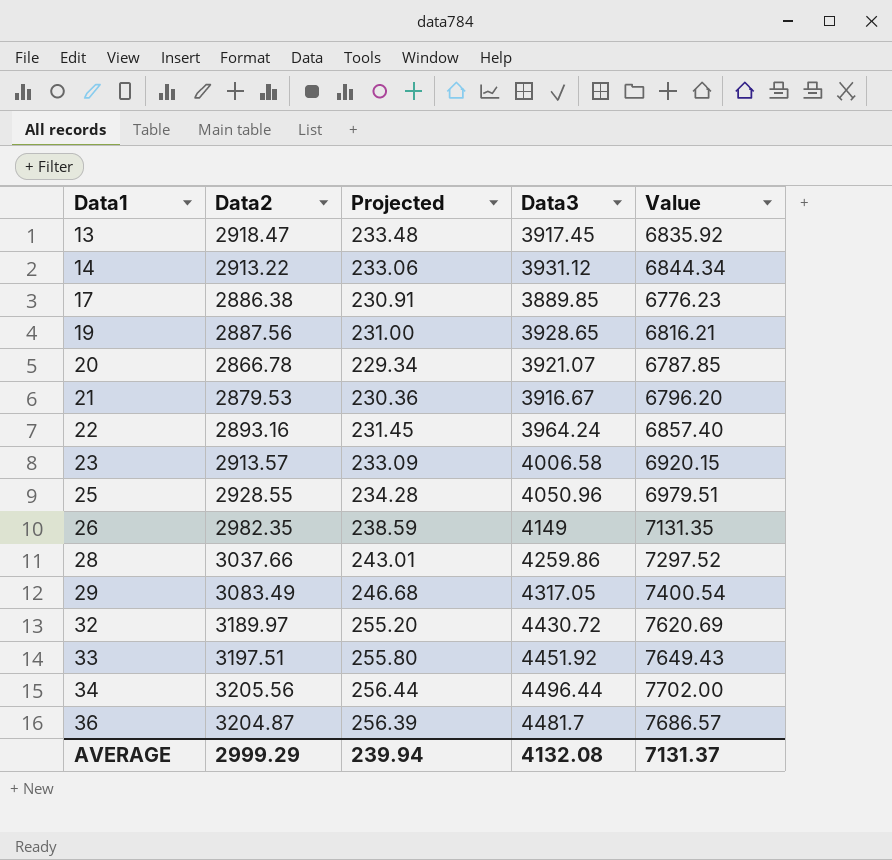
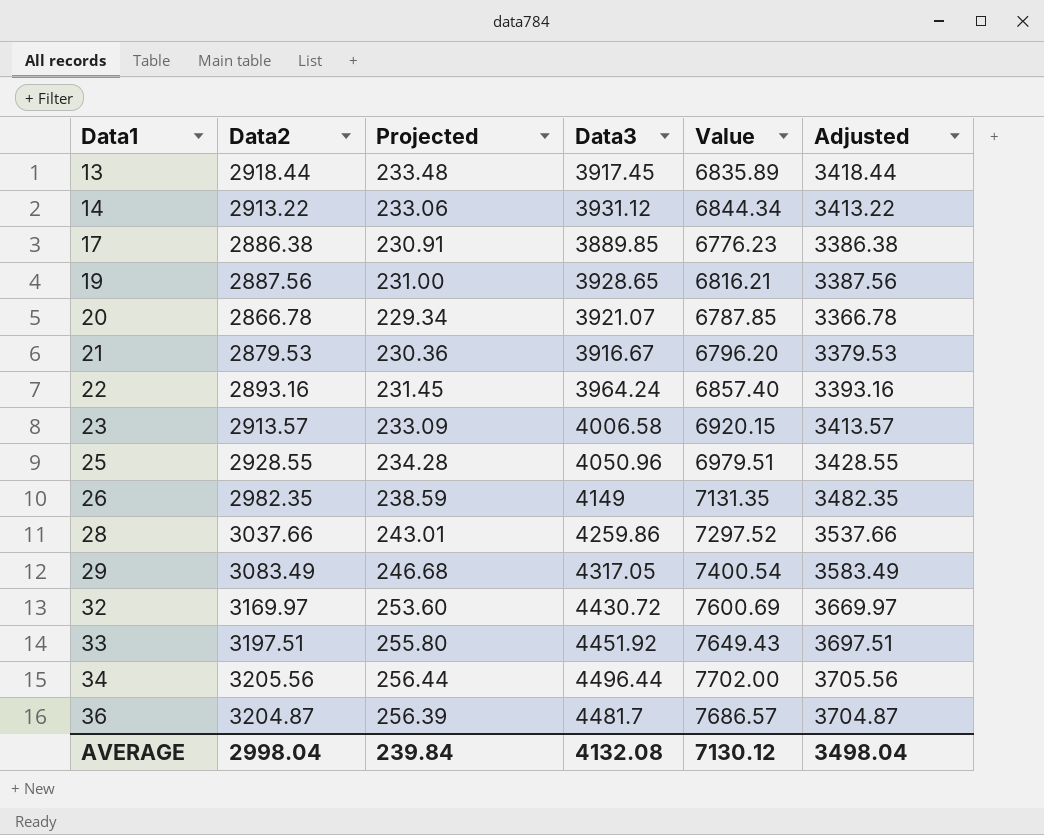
column Adjusted | formula: none -> [Data2] + 500
13 | Data2: 2918.47 -> 2918.44
13 | Value: 6835.92 -> 6835.89
32 | Data2: 3189.97 -> 3169.97
32 | Projected: 255.20 -> 253.60
32 | Value: 7620.69 -> 7600.69
AVERAGE | Data2: 2999.29 -> 2998.04
AVERAGE | Projected: 239.94 -> 239.84
AVERAGE | Value: 7131.37 -> 7130.12

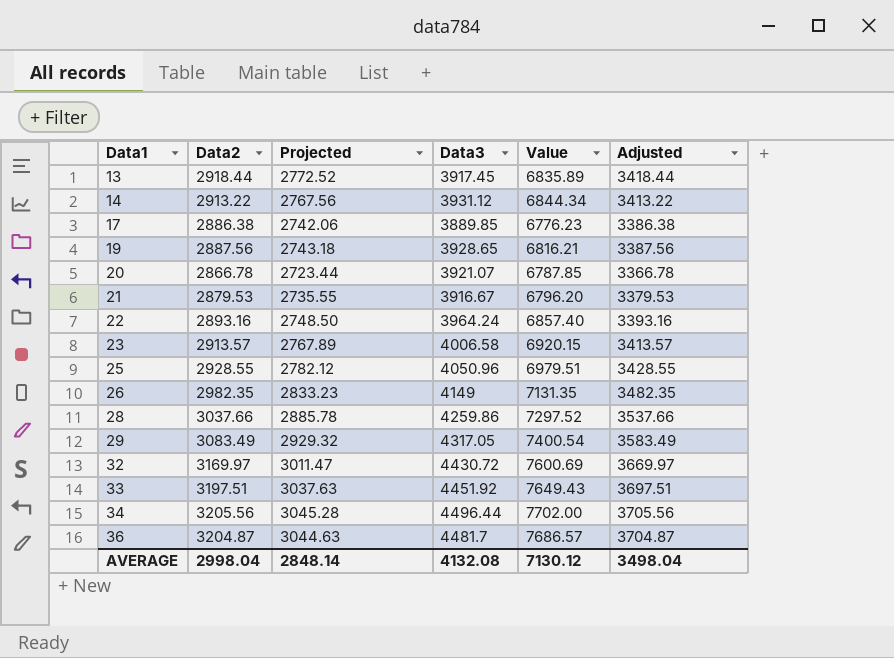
column Projected | formula: [Data2] * 0.08 -> [Data2] * 0.95
AVERAGE | Projected: 239.84 -> 2848.14

